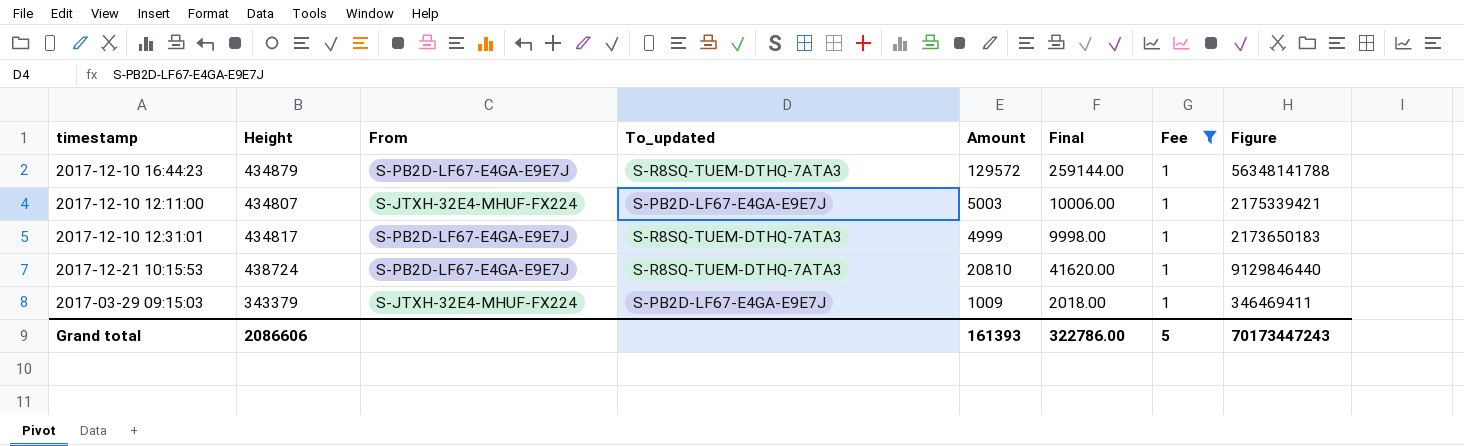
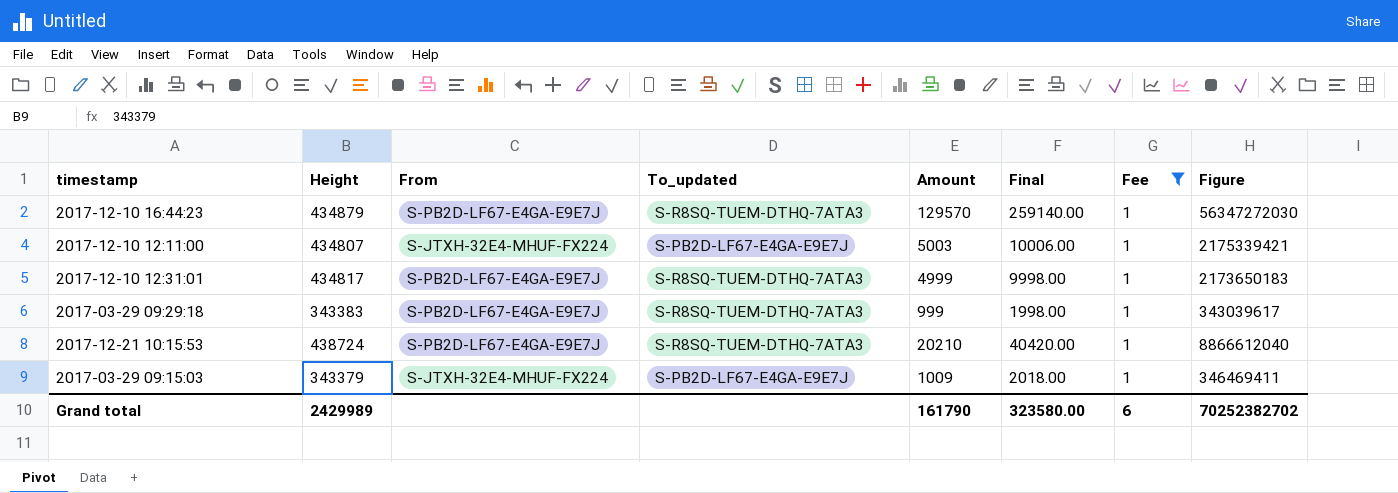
2017-12-10 16:44:23 | Amount: 129572 -> 129570
2017-12-10 16:44:23 | Final: 259144.00 -> 259140.00
2017-12-10 16:44:23 | Figure: 56348141788 -> 56347272030
row 2017-03-29 09:29:18: none -> 343383 | S-PB2D-LF67-E4GA-E9E7J | S-R8SQ-TUEM-DTHQ-7ATA3 | 999 | 1998.00 | 1 | 343039617
2017-12-21 10:15:53 | Amount: 20810 -> 20210
2017-12-21 10:15:53 | Final: 41620.00 -> 40420.00
2017-12-21 10:15:53 | Figure: 9129846440 -> 8866612040
Grand total | Height: 2086606 -> 2429989
Grand total | Amount: 161393 -> 161790
Grand total | Final: 322786.00 -> 323580.00
Grand total | Fee: 5 -> 6
Grand total | Figure: 70173447243 -> 70252382702

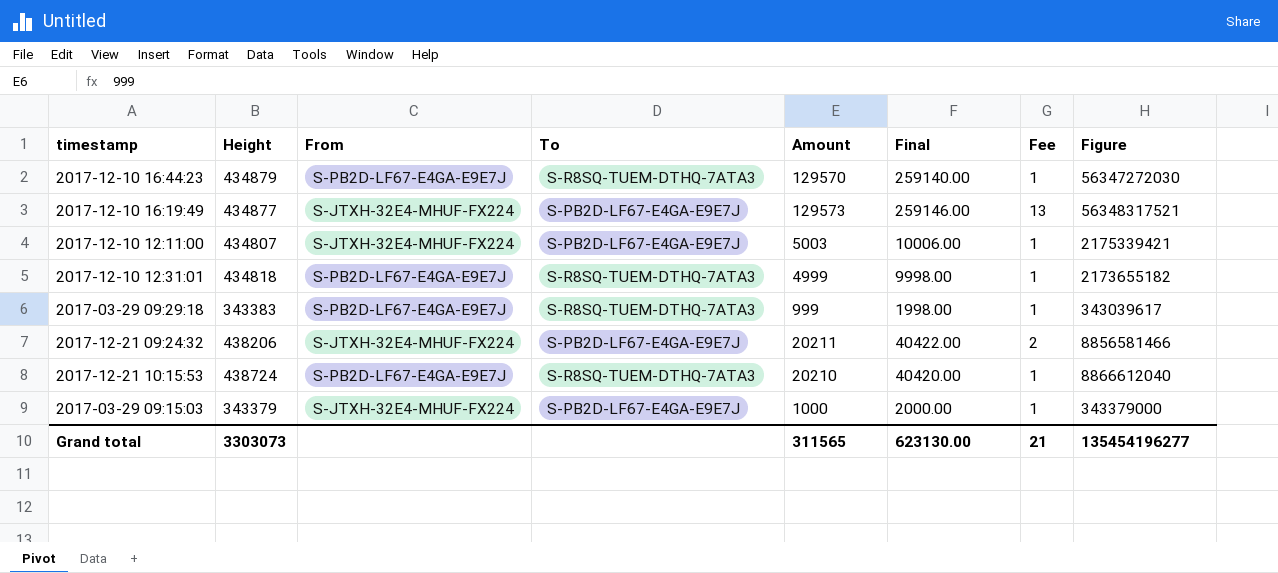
filter: Fee = 1 -> none
column name: To_updated -> To
2017-12-10 12:31:01 | Height: 434817 -> 434818
2017-12-10 12:31:01 | Figure: 2173650183 -> 2173655182
2017-03-29 09:15:03 | Amount: 1009 -> 1000
2017-03-29 09:15:03 | Final: 2018.00 -> 2000.00
2017-03-29 09:15:03 | Figure: 346469411 -> 343379000
Grand total | Height: 2429989 -> 3303073
Grand total | Amount: 161790 -> 311565
Grand total | Final: 323580.00 -> 623130.00
Grand total | Fee: 6 -> 21
Grand total | Figure: 70252382702 -> 135454196277

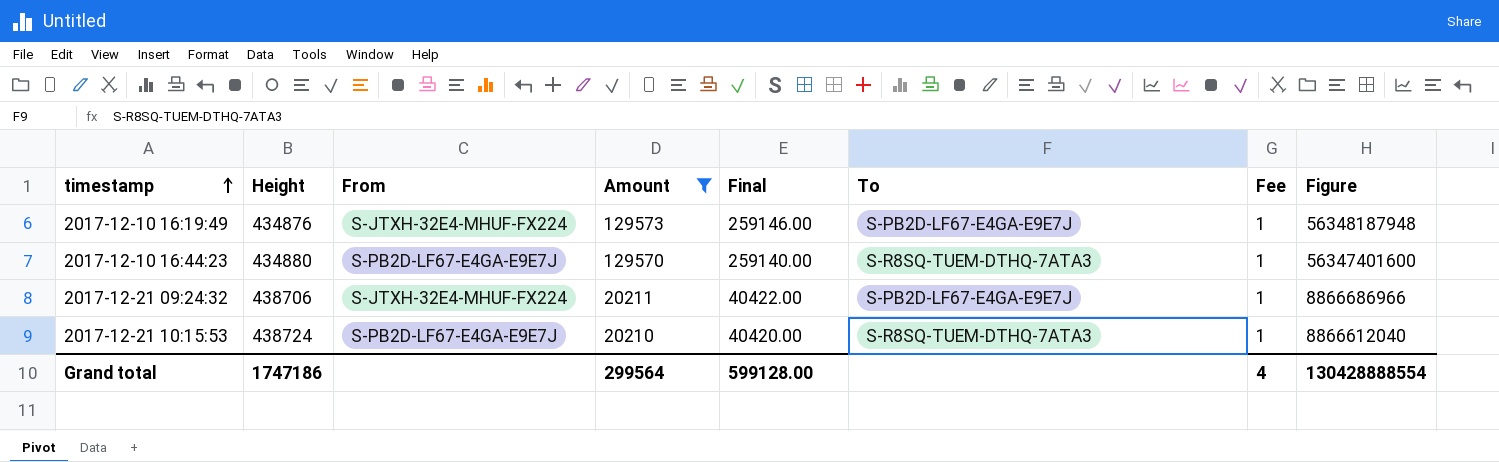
filter: none -> Amount >= 20210
row order: none -> timestamp ascending
column To | position: 4 -> 6
2017-12-10 16:19:49 | Height: 434877 -> 434876
2017-12-10 16:19:49 | Fee: 13 -> 1
2017-12-10 16:19:49 | Figure: 56348317521 -> 56348187948
2017-12-10 16:44:23 | Height: 434879 -> 434880
2017-12-10 16:44:23 | Figure: 56347272030 -> 56347401600
2017-12-21 09:24:32 | Height: 438206 -> 438706
2017-12-21 09:24:32 | Fee: 2 -> 1
2017-12-21 09:24:32 | Figure: 8856581466 -> 8866686966
Grand total | Height: 3303073 -> 1747186
Grand total | Amount: 311565 -> 299564
Grand total | Final: 623130.00 -> 599128.00
Grand total | Fee: 21 -> 4
Grand total | Figure: 135454196277 -> 130428888554

